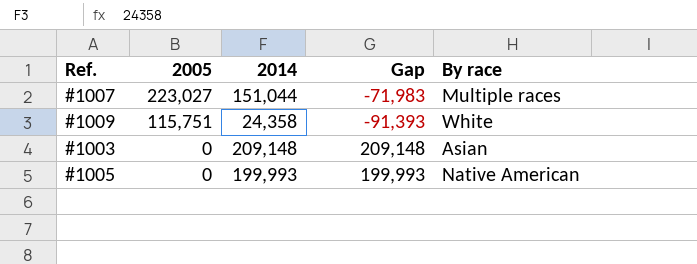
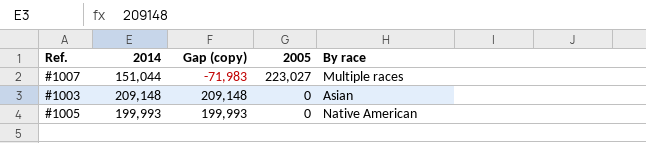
column name: Gap -> Gap (copy)
column 2005 | position: 2 -> 4
row #1009: 115,751 | 24,358 | -91,393 | White -> none

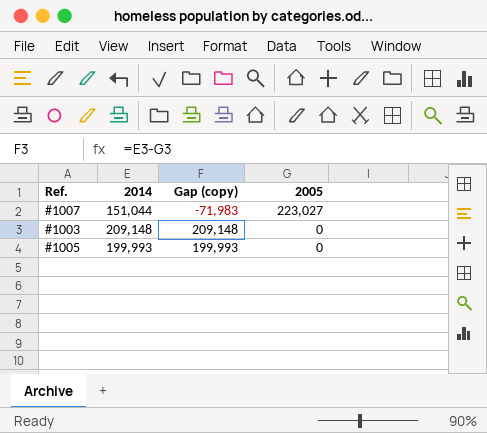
column By race | position: 5 -> none

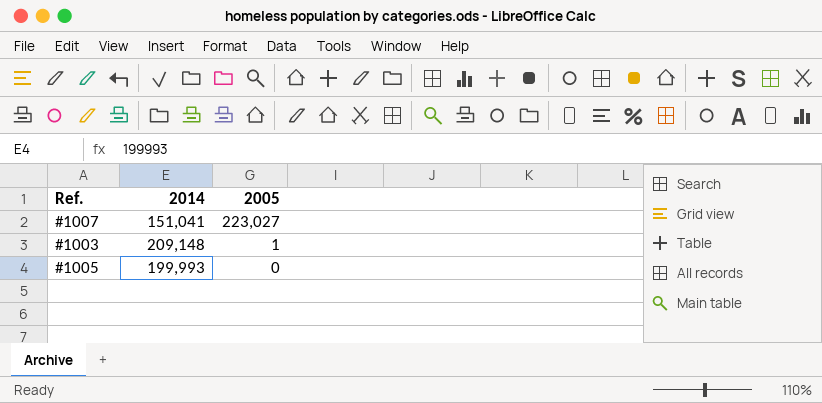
column Gap (copy) | formula: [2014] - [2005] -> none
#1007 | 2014: 151,044 -> 151,041
#1003 | 2005: 0 -> 1

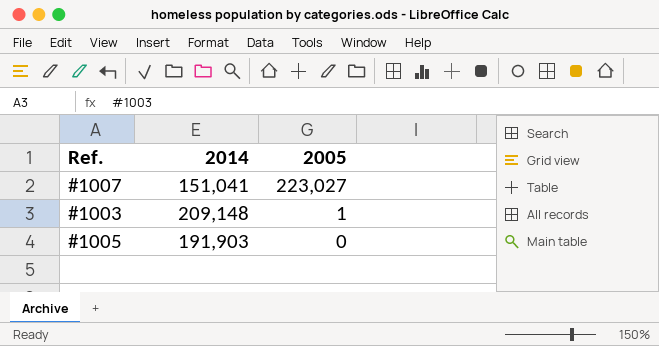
#1005 | 2014: 199,993 -> 191,903

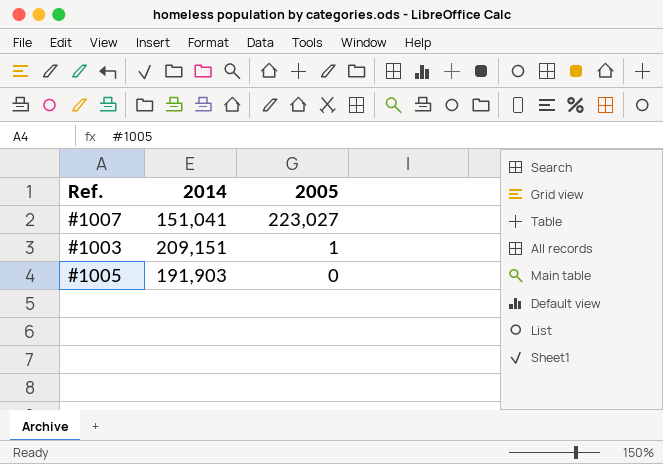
#1003 | 2014: 209,148 -> 209,151

